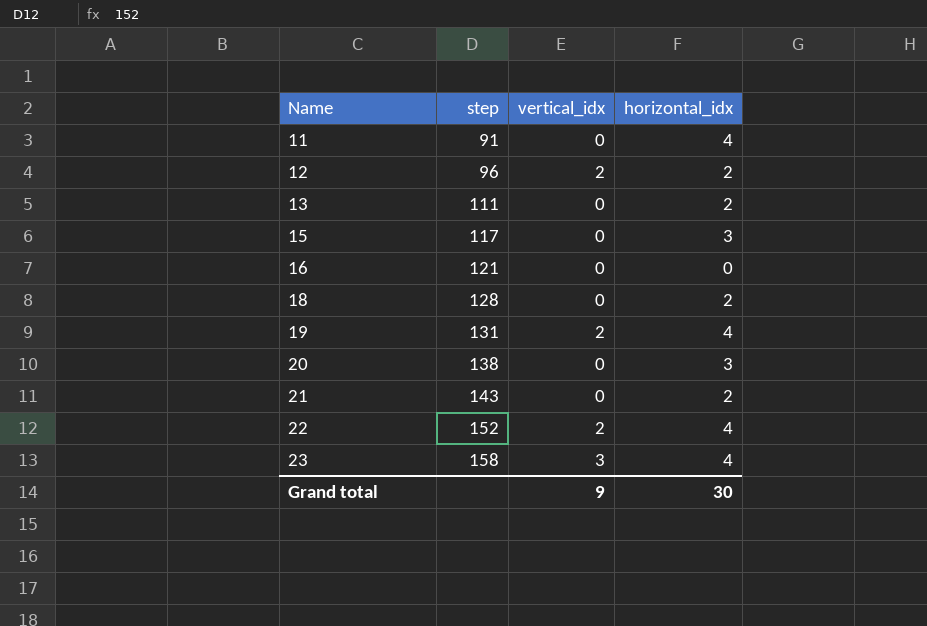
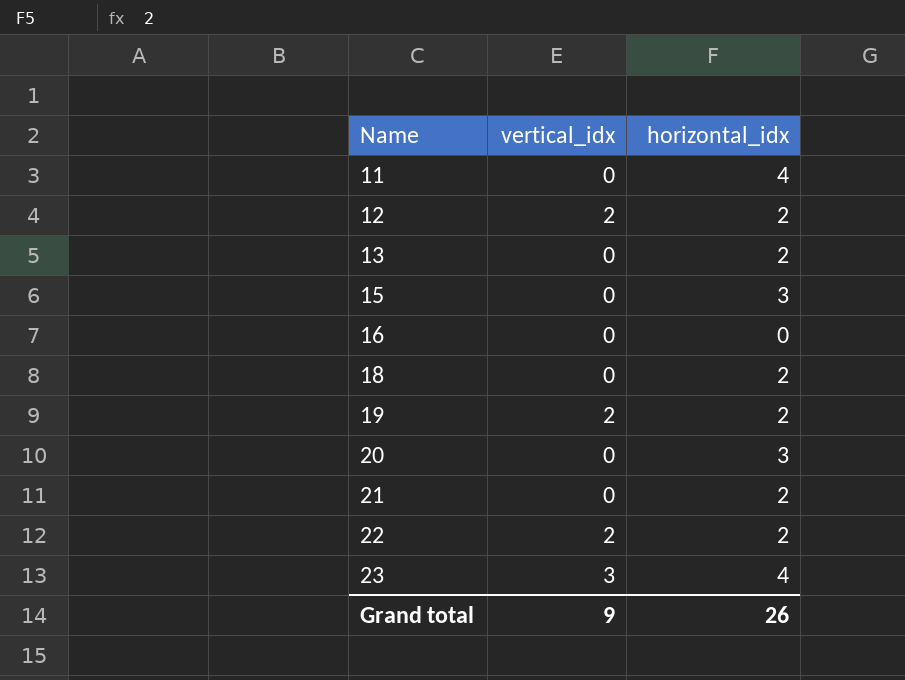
column step | position: 2 -> none
19 | horizontal_idx: 4 -> 2
22 | horizontal_idx: 4 -> 2
Grand total | horizontal_idx: 30 -> 26

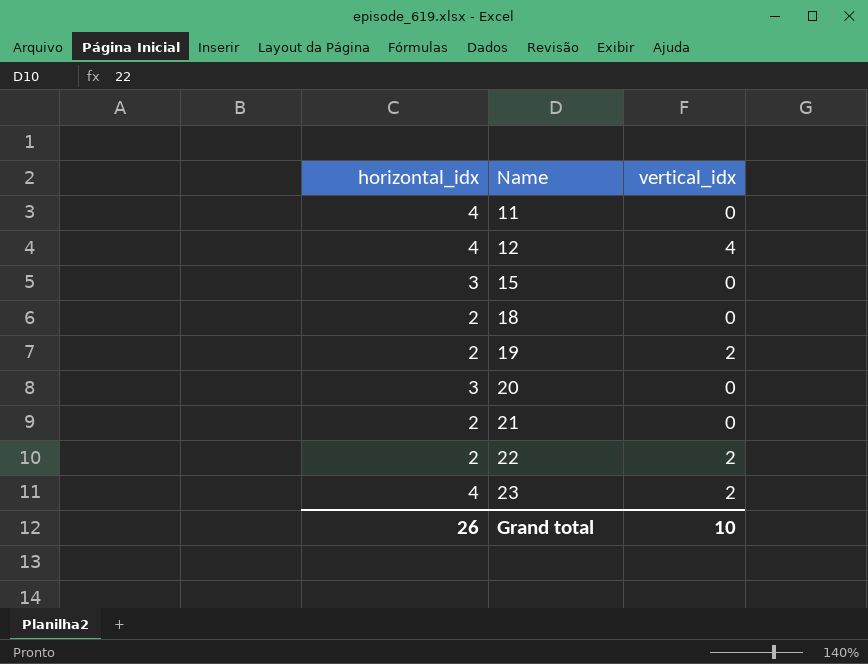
column horizontal_idx | position: 3 -> 1
row 13: 0 | 2 -> none
row 16: 0 | 0 -> none
12 | horizontal_idx: 2 -> 4
12 | vertical_idx: 2 -> 4
23 | vertical_idx: 3 -> 2
Grand total | vertical_idx: 9 -> 10

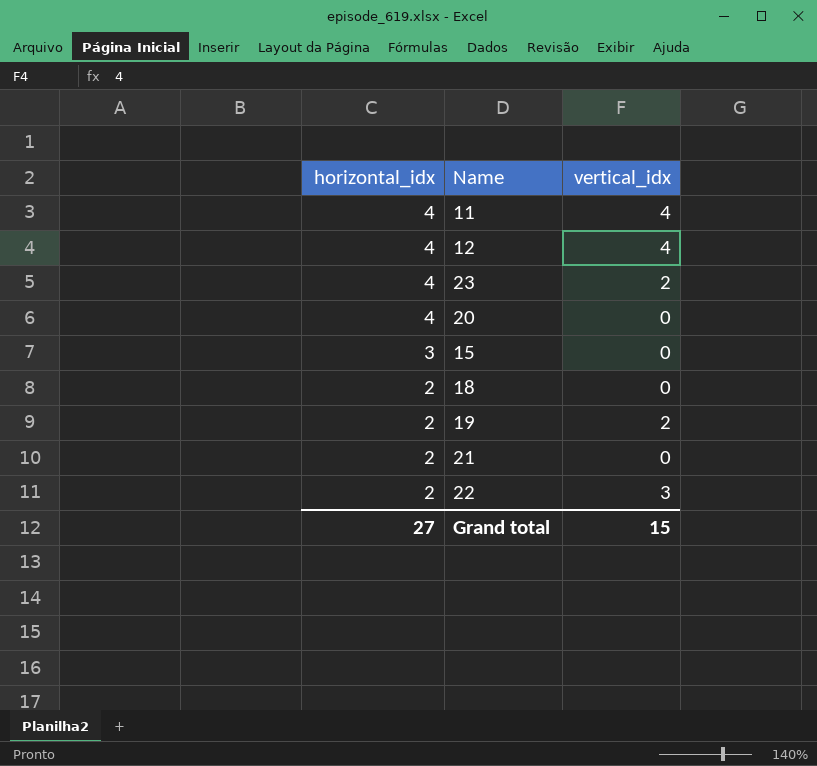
row order: Name ascending -> horizontal_idx descending
11 | vertical_idx: 0 -> 4
20 | horizontal_idx: 3 -> 4
22 | vertical_idx: 2 -> 3
Grand total | horizontal_idx: 26 -> 27
Grand total | vertical_idx: 10 -> 15

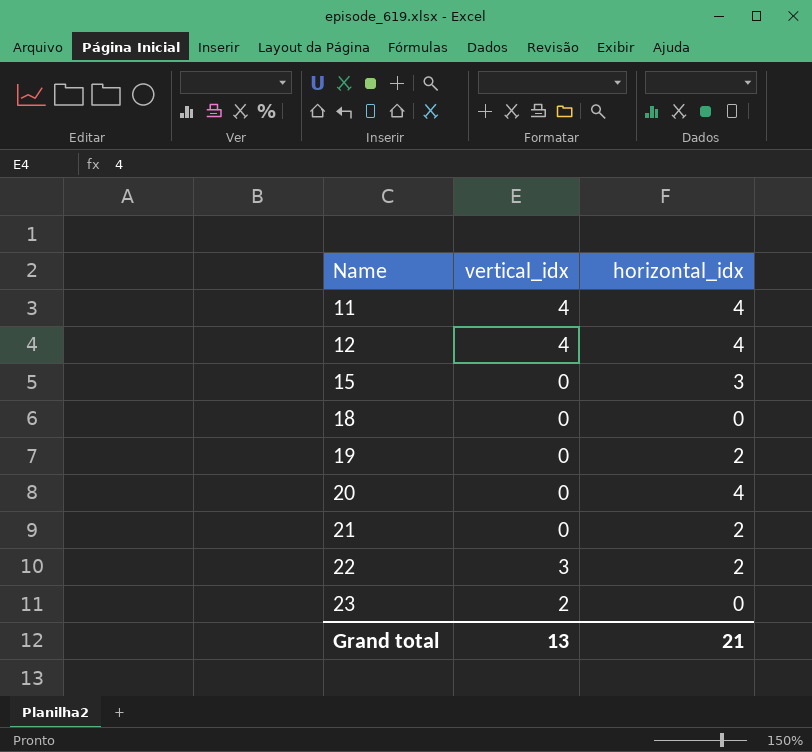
row order: horizontal_idx descending -> Name ascending
column horizontal_idx | position: 1 -> 3
18 | horizontal_idx: 2 -> 0
19 | vertical_idx: 2 -> 0
23 | horizontal_idx: 4 -> 0
Grand total | vertical_idx: 15 -> 13
Grand total | horizontal_idx: 27 -> 21

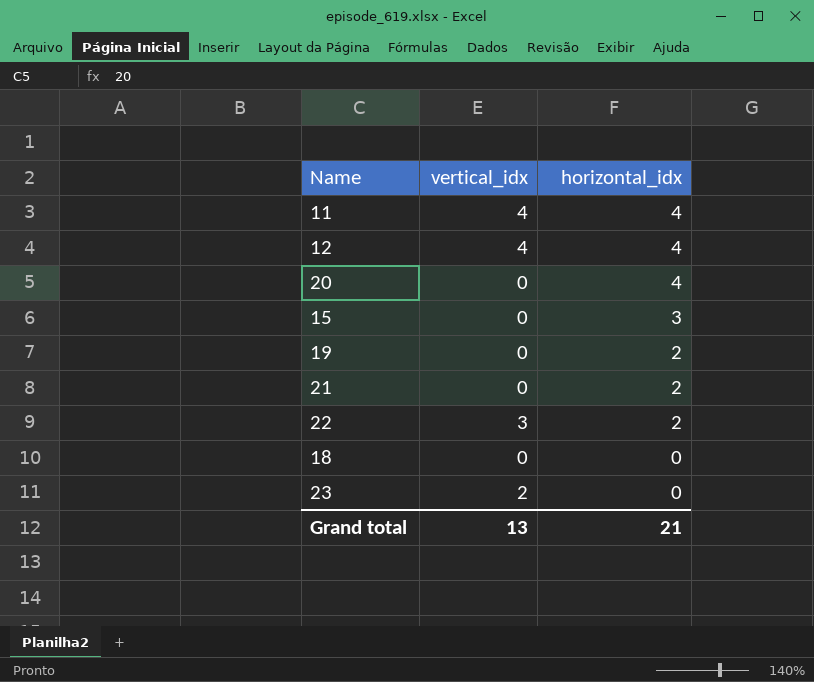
row order: Name ascending -> horizontal_idx descending

